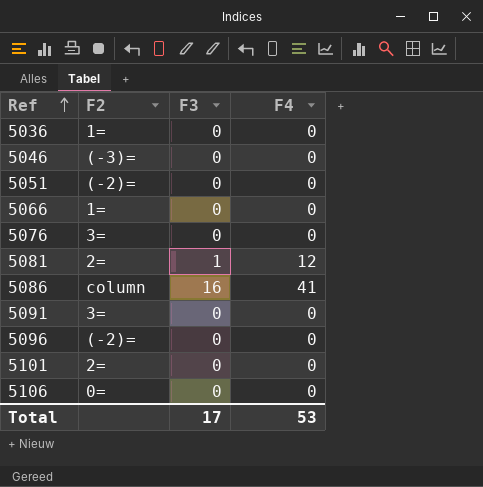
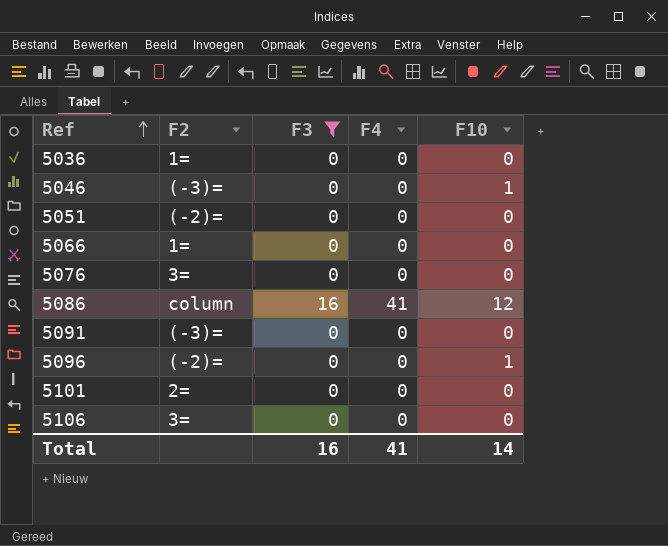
filter: none -> F3 != 1
column F10 | position: none -> 5
5091 | F2: 3= -> (-3)=
5106 | F2: 0= -> 3=
Total | F3: 17 -> 16
Total | F4: 53 -> 41

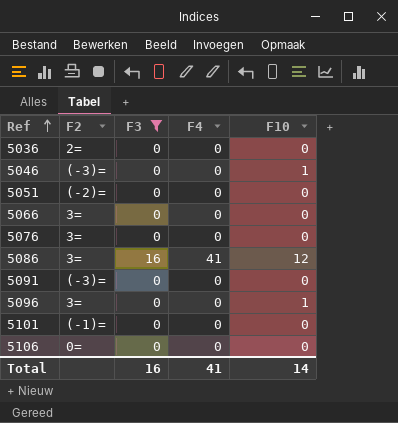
5036 | F2: 1= -> 2=
5066 | F2: 1= -> 3=
5086 | F2: column -> 3=
5096 | F2: (-2)= -> 3=
5101 | F2: 2= -> (-1)=
5106 | F2: 3= -> 0=

